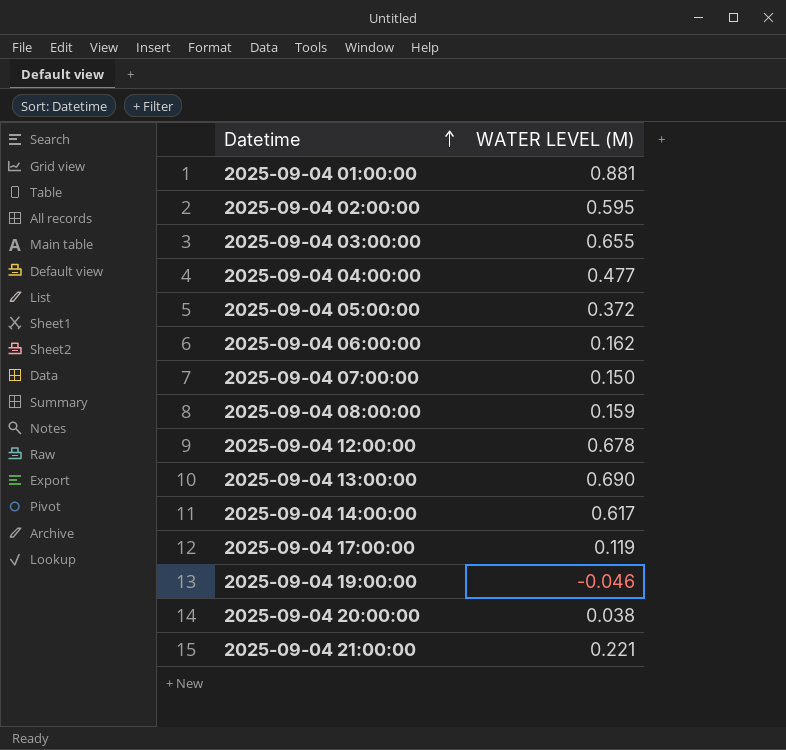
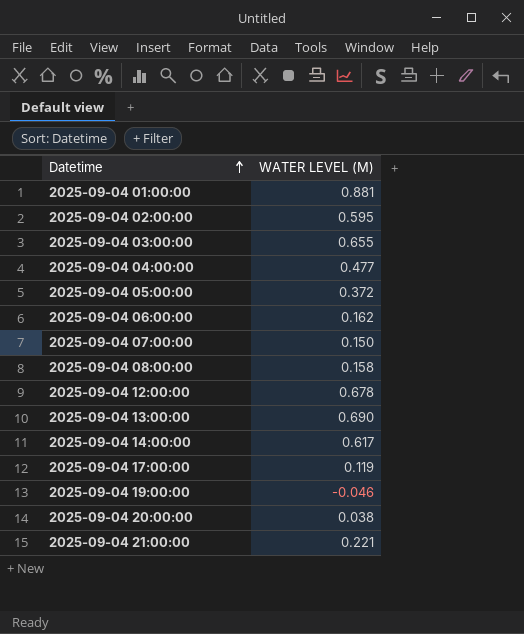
2025-09-04 08:00:00 | WATER LEVEL (M): 0.159 -> 0.158

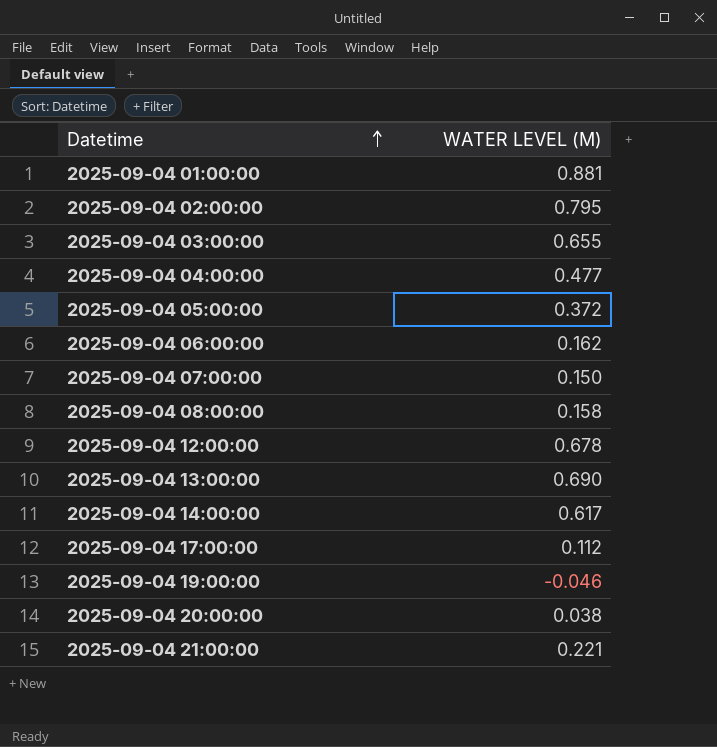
2025-09-04 02:00:00 | WATER LEVEL (M): 0.595 -> 0.795
2025-09-04 17:00:00 | WATER LEVEL (M): 0.119 -> 0.112

